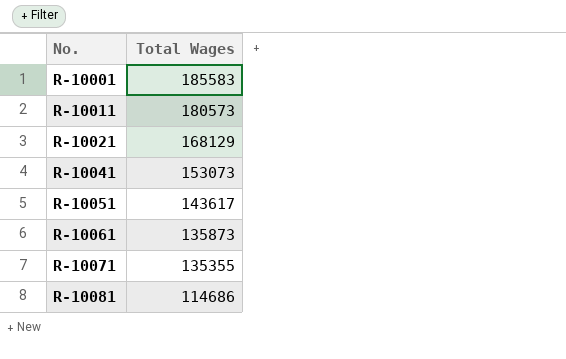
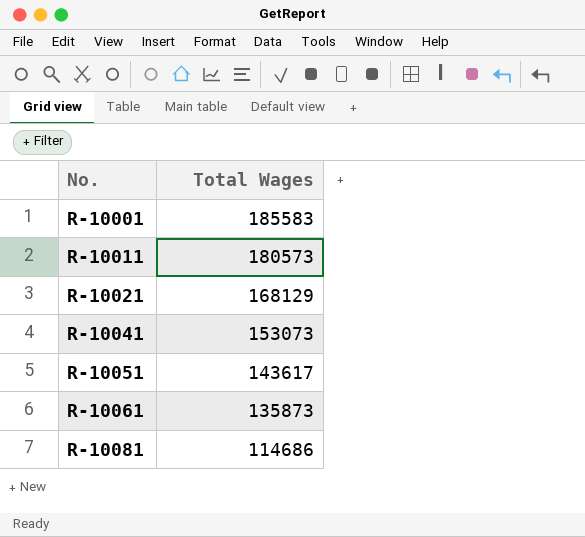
row R-10071: 135355 -> none

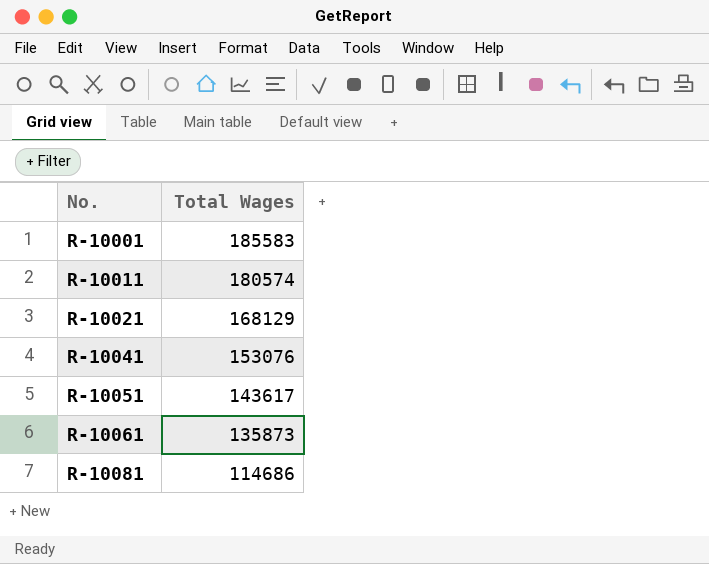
R-10011 | Total Wages: 180573 -> 180574
R-10041 | Total Wages: 153073 -> 153076

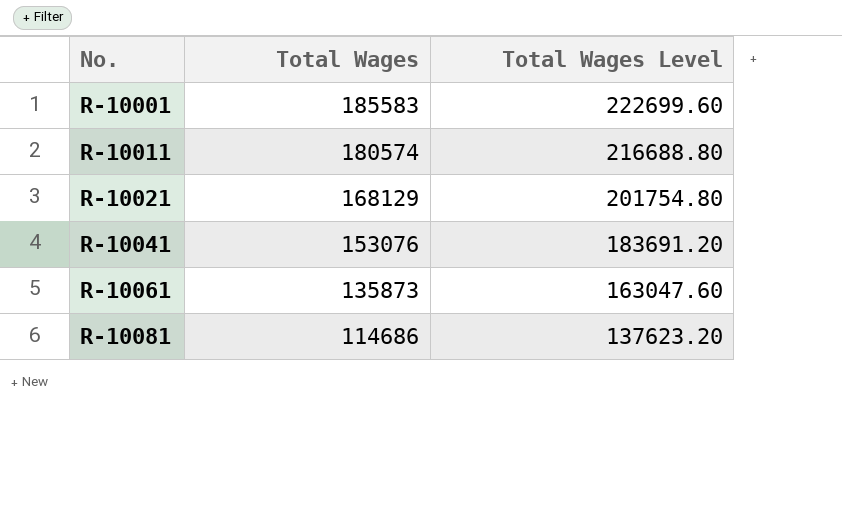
column Total Wages Level | formula: none -> [Total Wages] * 1.2
row R-10051: 143617 -> none

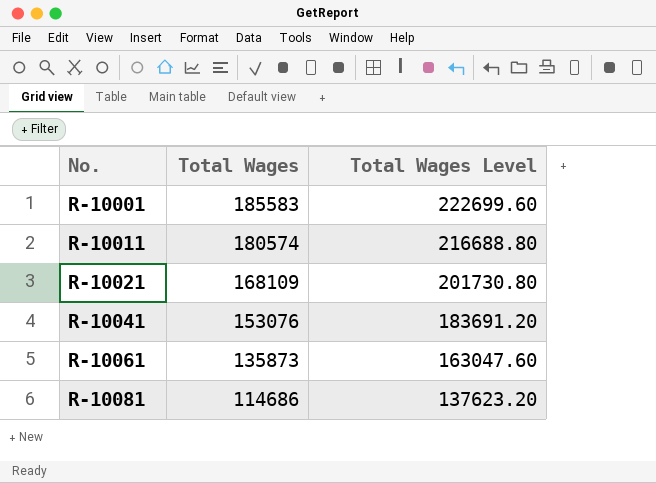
R-10021 | Total Wages: 168129 -> 168109
R-10021 | Total Wages Level: 201754.80 -> 201730.80

